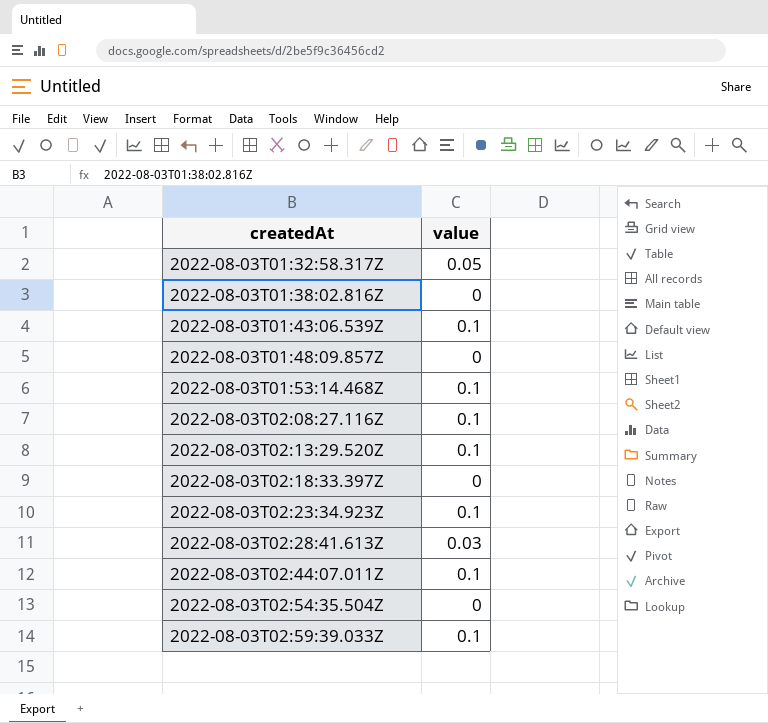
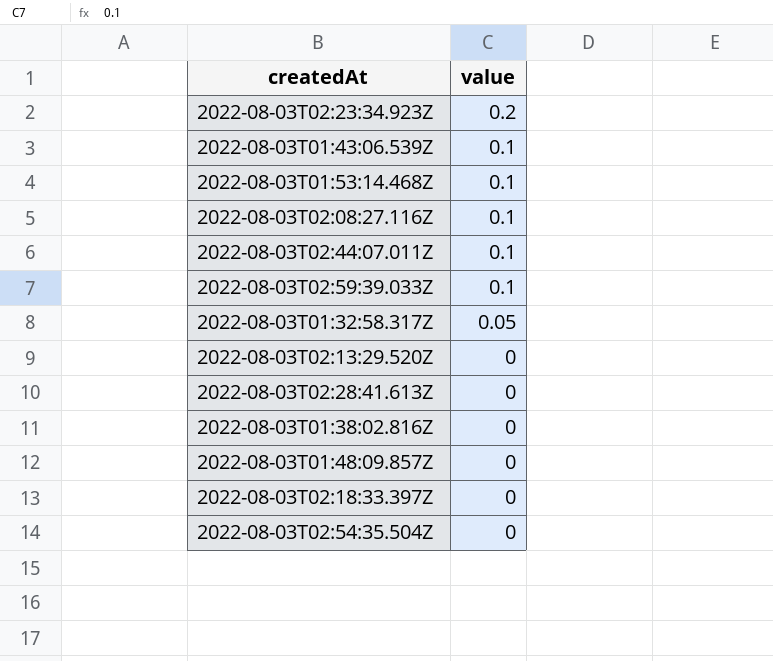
row order: createdAt ascending -> value descending
2022-08-03T02:23:34.923Z | value: 0.1 -> 0.2
2022-08-03T02:13:29.520Z | value: 0.1 -> 0
2022-08-03T02:28:41.613Z | value: 0.03 -> 0

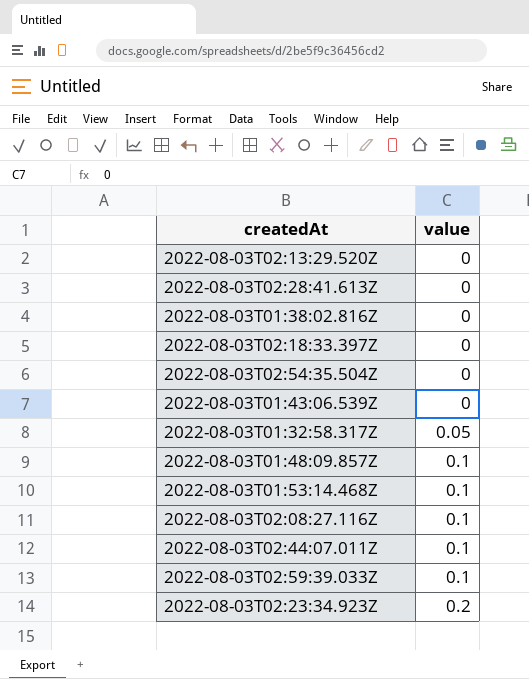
row order: value descending -> value ascending
2022-08-03T01:43:06.539Z | value: 0.1 -> 0
2022-08-03T01:48:09.857Z | value: 0 -> 0.1

